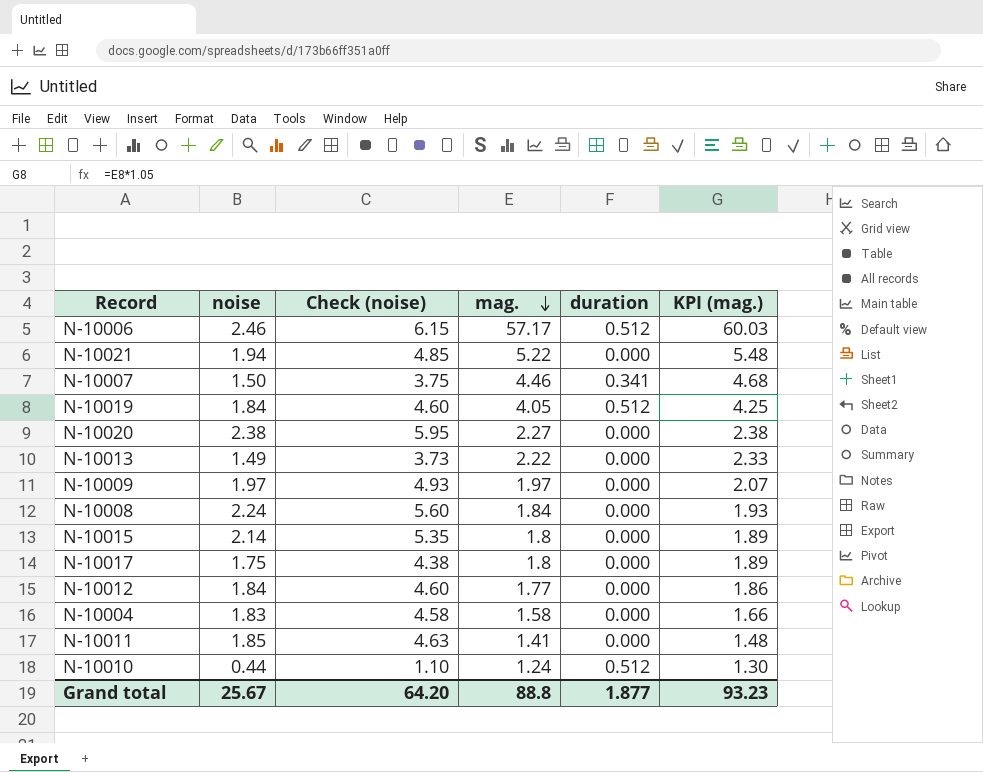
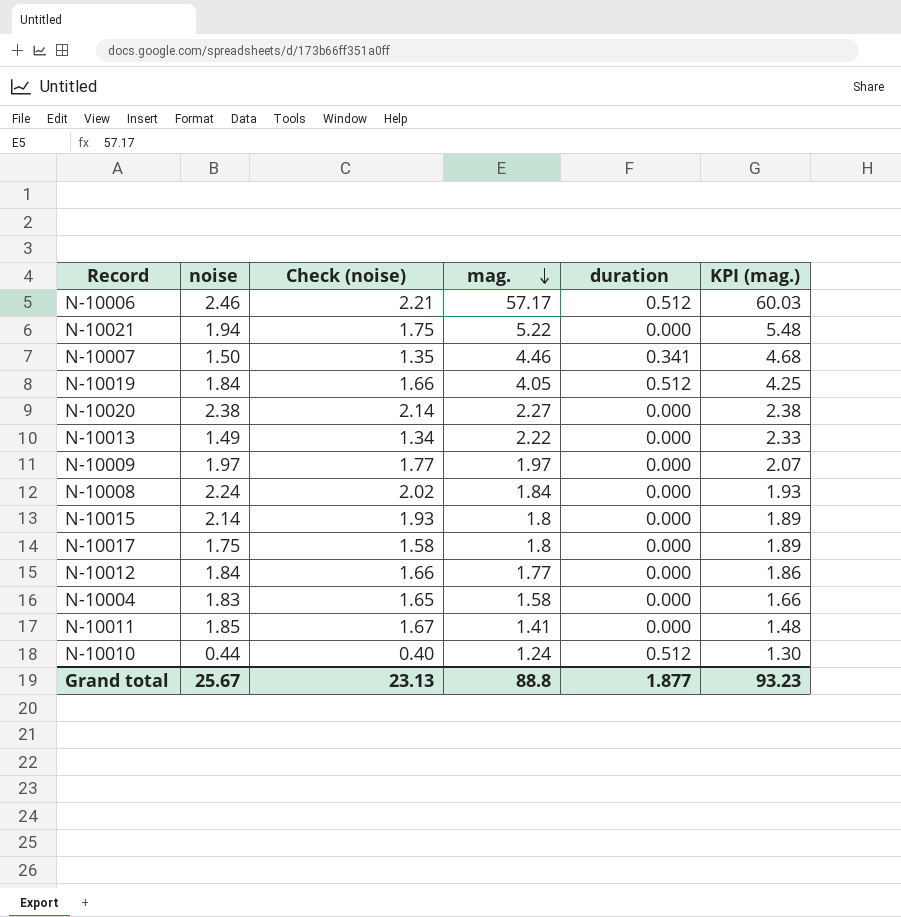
column Check (noise) | formula: [noise] * 2.5 -> [noise] * 0.9
Grand total | Check (noise): 64.20 -> 23.13

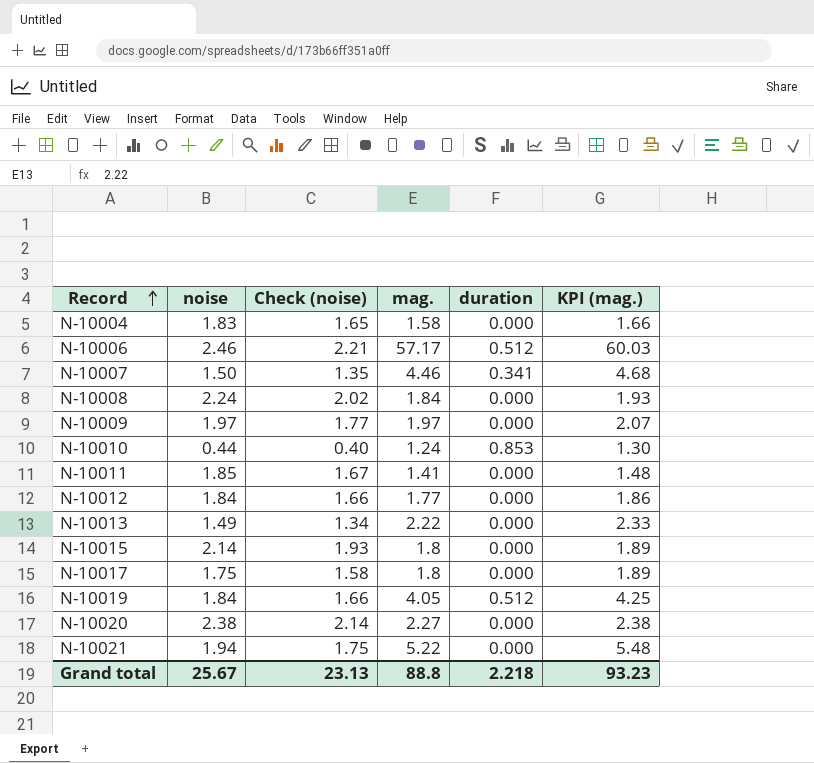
row order: mag. descending -> Record ascending
N-10010 | duration: 0.512 -> 0.853
Grand total | duration: 1.877 -> 2.218

